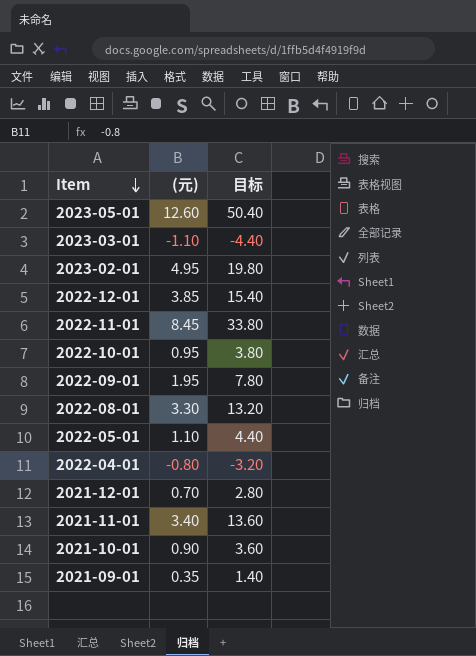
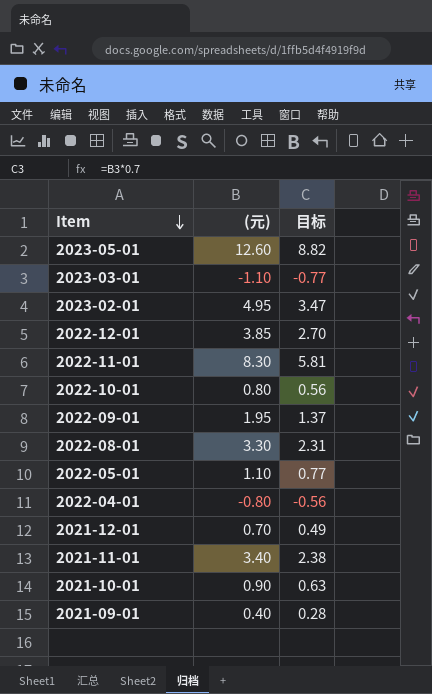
column 目标 | formula: [(元)] * 4 -> [(元)] * 0.7
2022-11-01 | (元): 8.45 -> 8.30
2022-10-01 | (元): 0.95 -> 0.80
2021-09-01 | (元): 0.35 -> 0.40

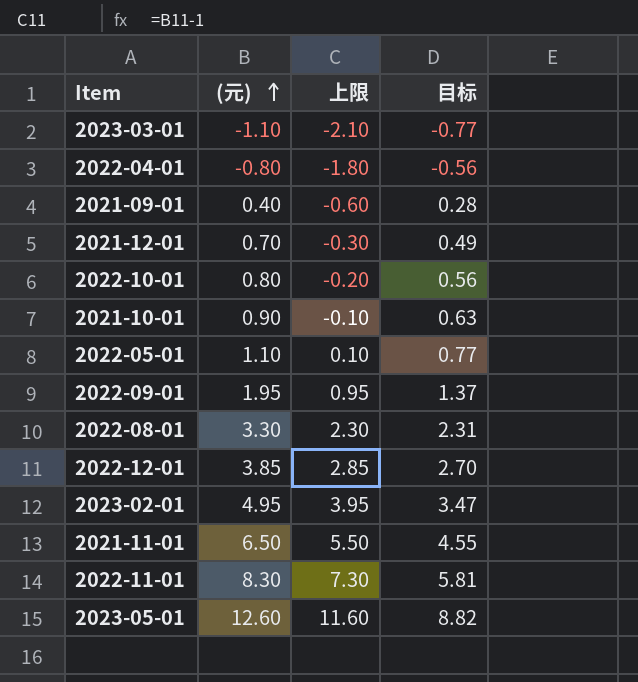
row order: Item descending -> (元) ascending
column 上限 | formula: none -> [(元)] - 1
2021-11-01 | (元): 3.40 -> 6.50
2021-11-01 | 目标: 2.38 -> 4.55

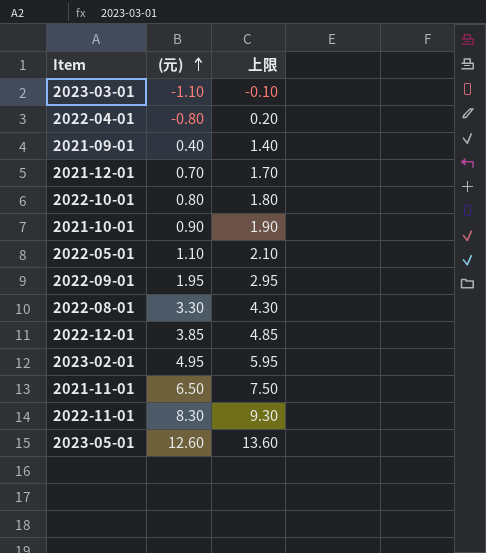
column 目标 | formula: [(元)] * 0.7 -> none
column 上限 | formula: [(元)] - 1 -> [(元)] + 1

